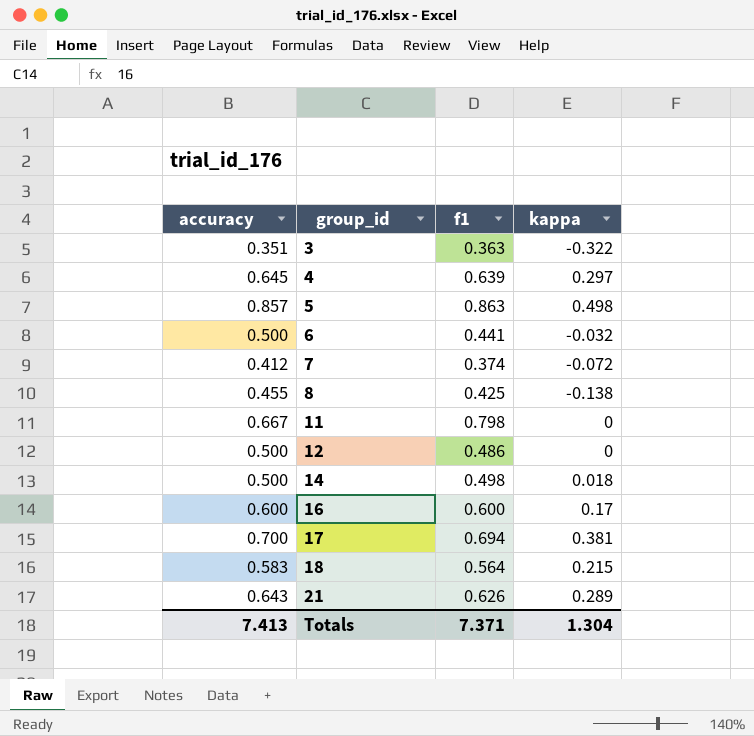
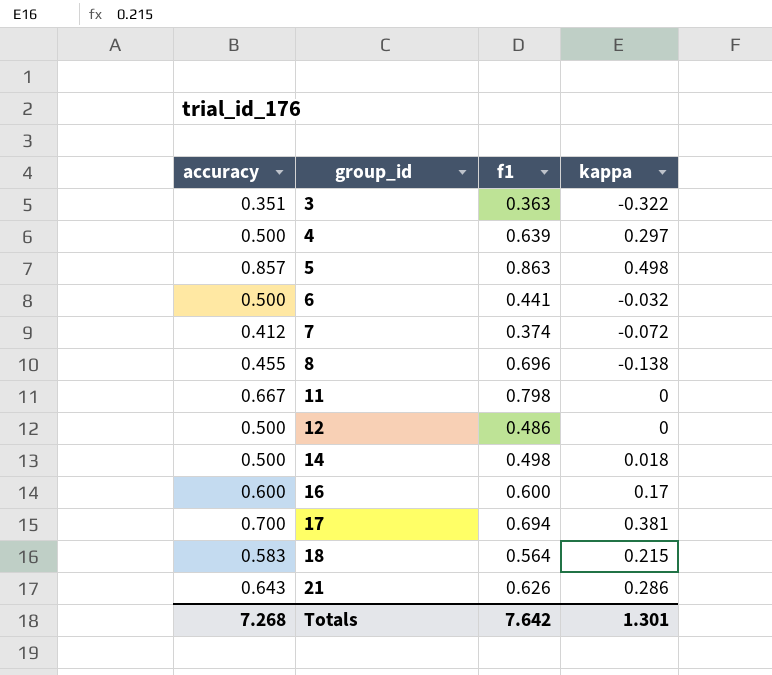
4 | accuracy: 0.645 -> 0.500
8 | f1: 0.425 -> 0.696
21 | kappa: 0.289 -> 0.286
Totals | accuracy: 7.413 -> 7.268
Totals | f1: 7.371 -> 7.642
Totals | kappa: 1.304 -> 1.301

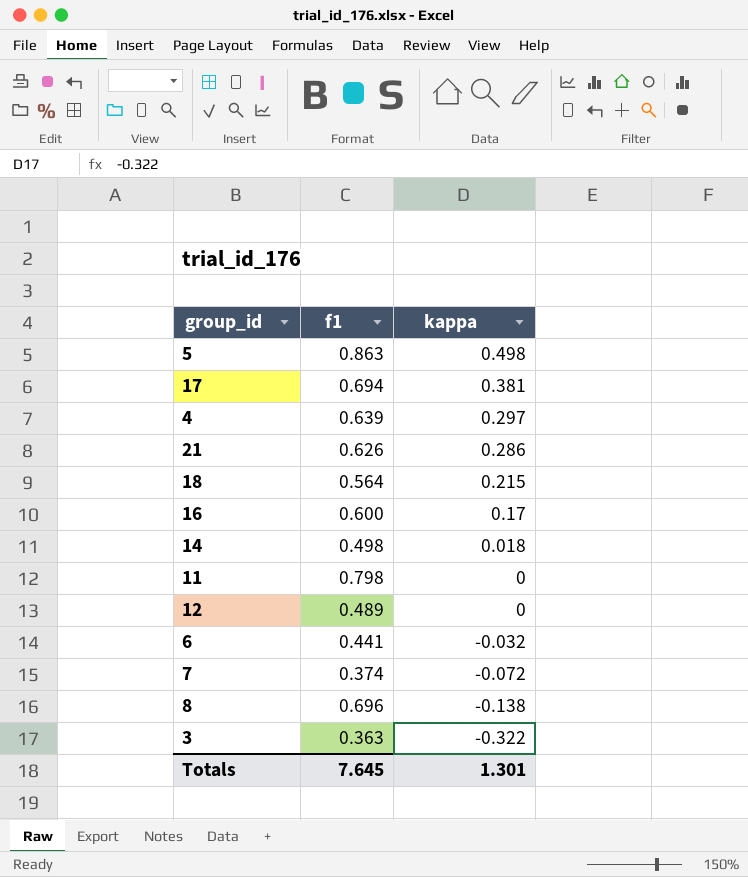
row order: group_id ascending -> kappa descending
column accuracy | position: 1 -> none
12 | f1: 0.486 -> 0.489
Totals | f1: 7.642 -> 7.645

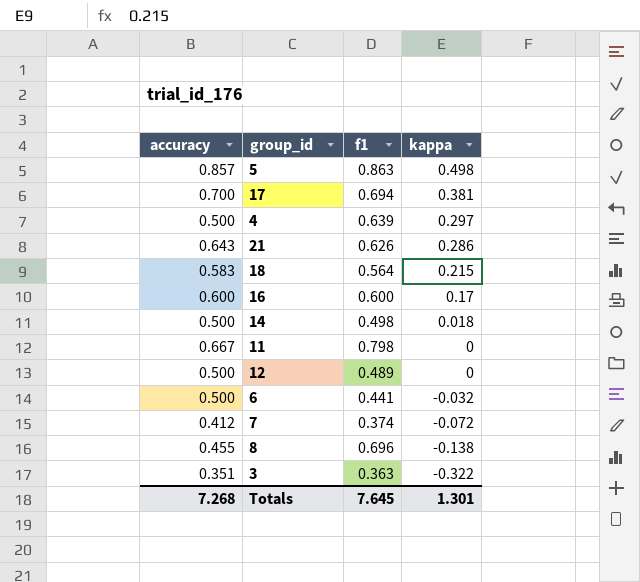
column accuracy | position: none -> 1

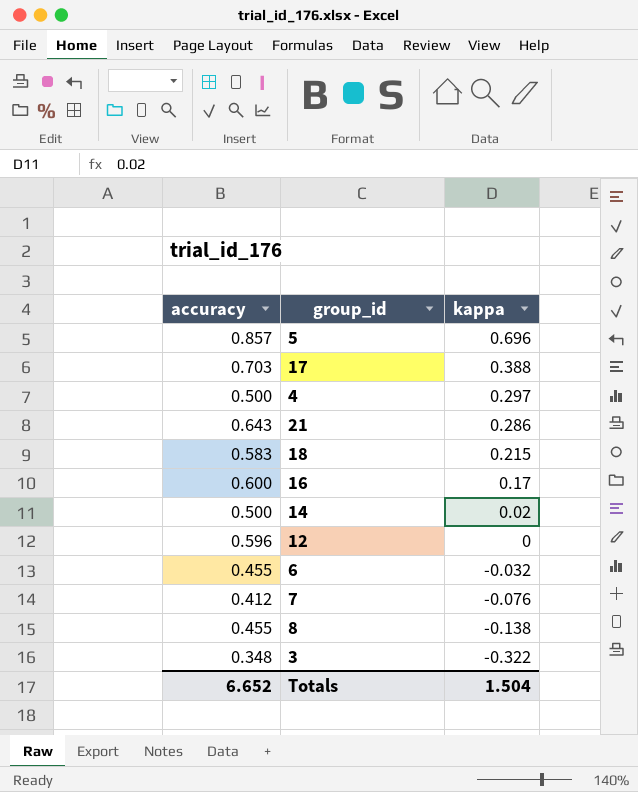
column f1 | position: 3 -> none
row 11: 0.667 | 0.798 | 0 -> none
5 | kappa: 0.498 -> 0.696
17 | accuracy: 0.700 -> 0.703
17 | kappa: 0.381 -> 0.388
14 | kappa: 0.018 -> 0.02
12 | accuracy: 0.500 -> 0.596
6 | accuracy: 0.500 -> 0.455
7 | kappa: -0.072 -> -0.076
3 | accuracy: 0.351 -> 0.348
Totals | accuracy: 7.268 -> 6.652
Totals | kappa: 1.301 -> 1.504

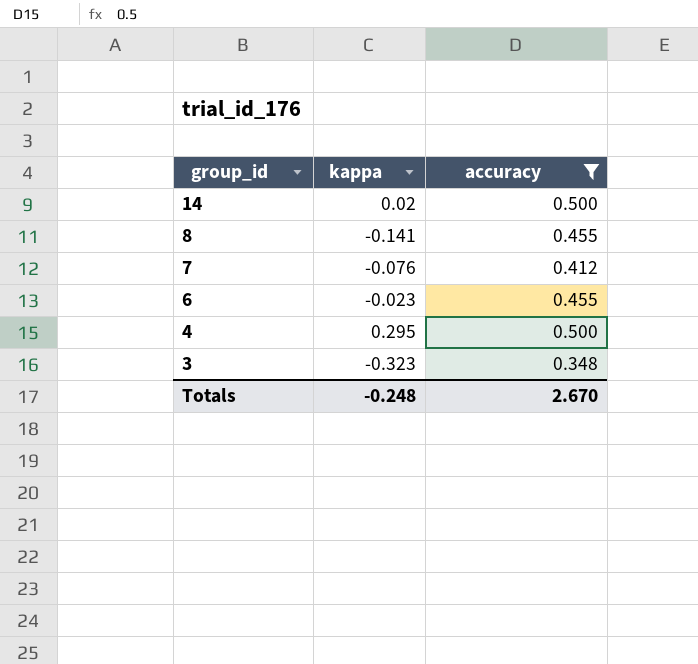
filter: none -> accuracy <= 0.500
row order: kappa descending -> group_id descending
column accuracy | position: 1 -> 3
8 | kappa: -0.138 -> -0.141
6 | kappa: -0.032 -> -0.023
4 | kappa: 0.297 -> 0.295
3 | kappa: -0.322 -> -0.323
Totals | kappa: 1.504 -> -0.248
Totals | accuracy: 6.652 -> 2.670

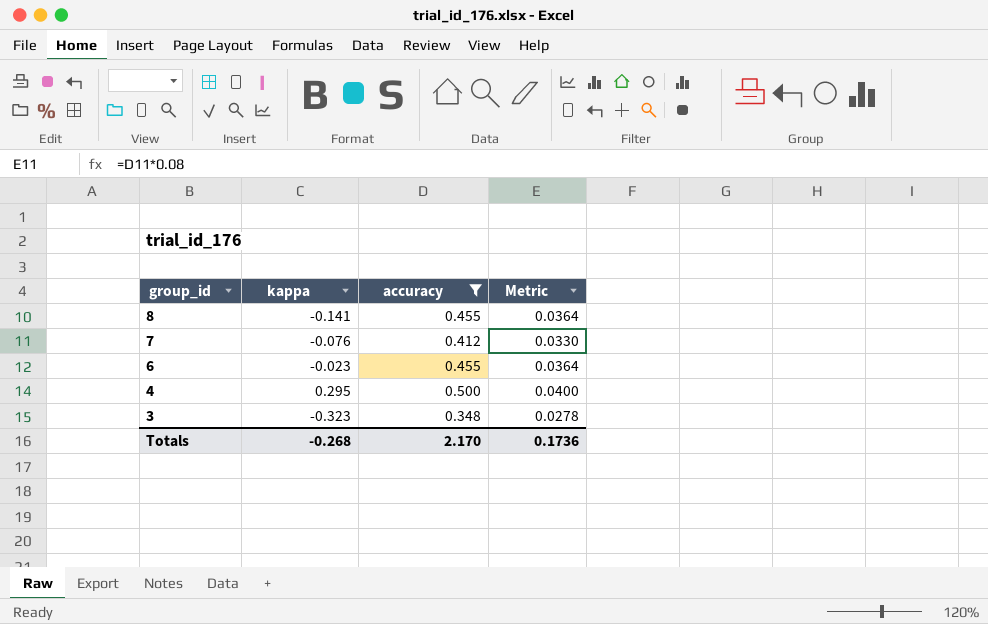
column Metric | formula: none -> [accuracy] * 0.08
row 14: 0.02 | 0.500 -> none
Totals | kappa: -0.248 -> -0.268
Totals | accuracy: 2.670 -> 2.170

